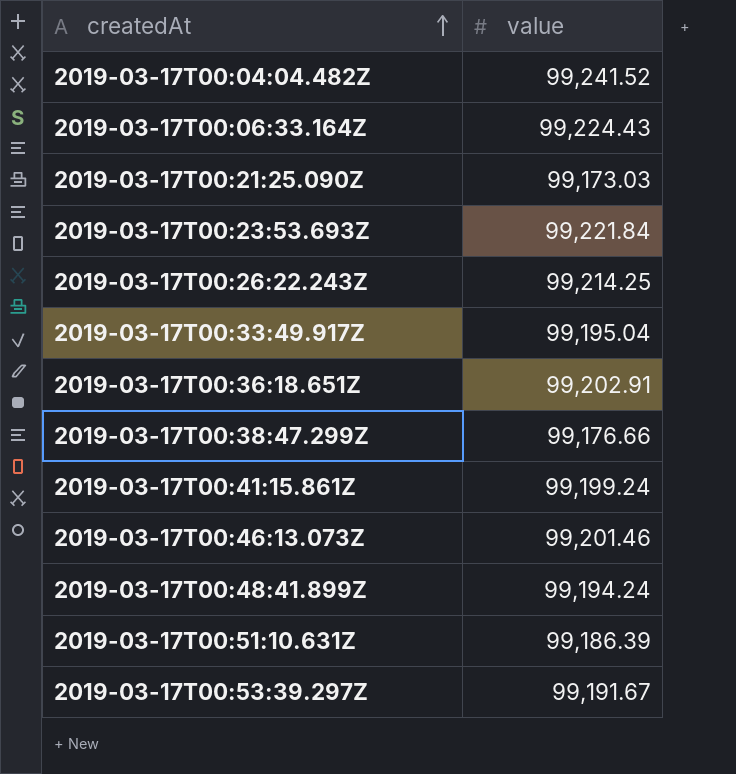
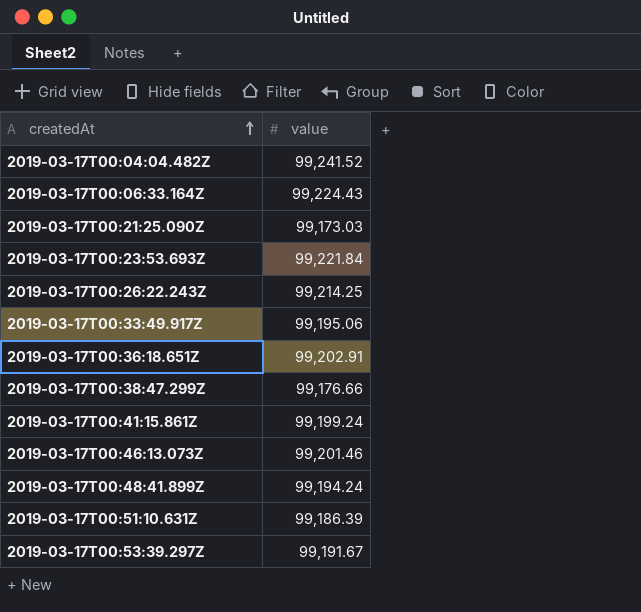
2019-03-17T00:33:49.917Z | value: 99,195.04 -> 99,195.06

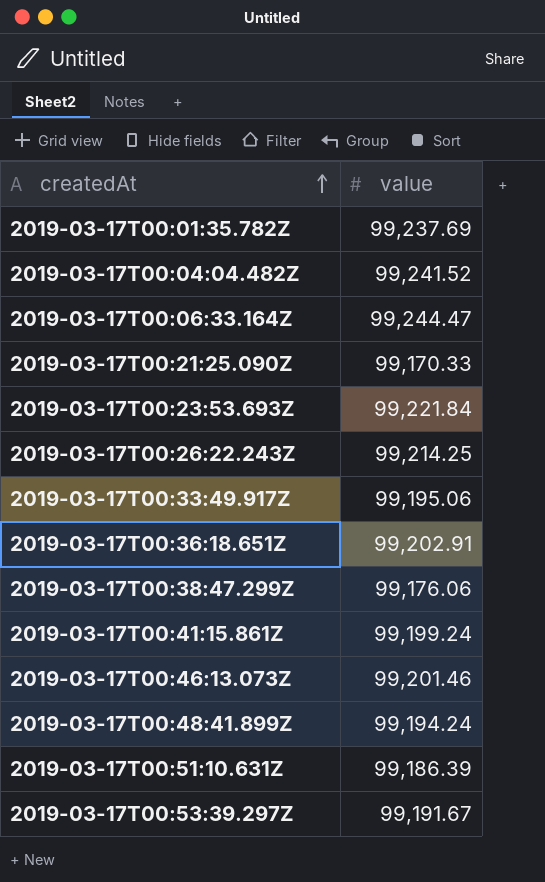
row 2019-03-17T00:01:35.782Z: none -> 99,237.69
2019-03-17T00:06:33.164Z | value: 99,224.43 -> 99,244.47
2019-03-17T00:21:25.090Z | value: 99,173.03 -> 99,170.33
2019-03-17T00:38:47.299Z | value: 99,176.66 -> 99,176.06

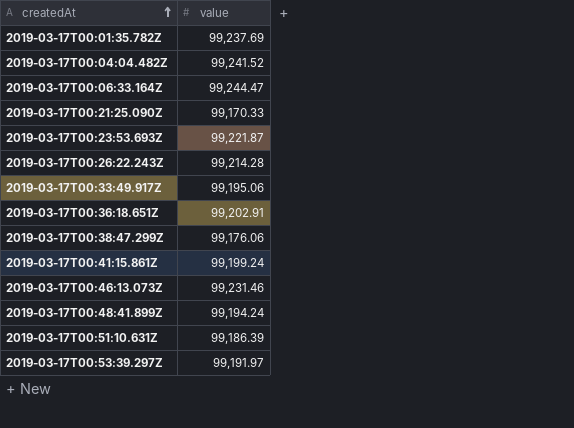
2019-03-17T00:23:53.693Z | value: 99,221.84 -> 99,221.87
2019-03-17T00:26:22.243Z | value: 99,214.25 -> 99,214.28
2019-03-17T00:46:13.073Z | value: 99,201.46 -> 99,231.46
2019-03-17T00:53:39.297Z | value: 99,191.67 -> 99,191.97

